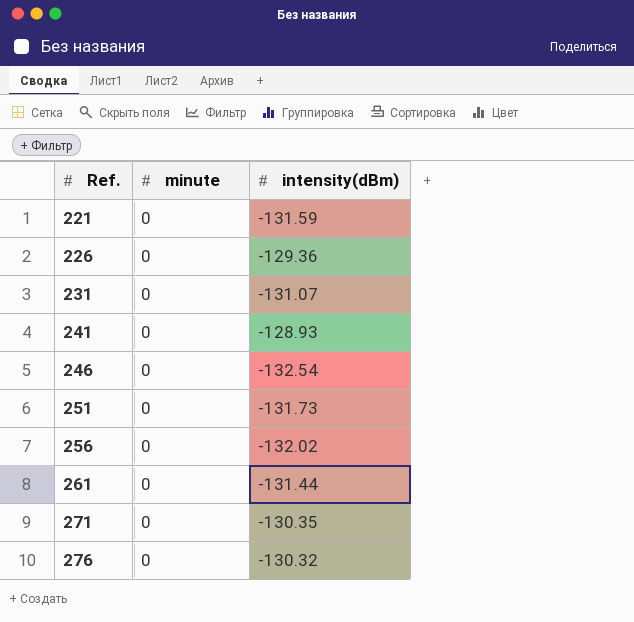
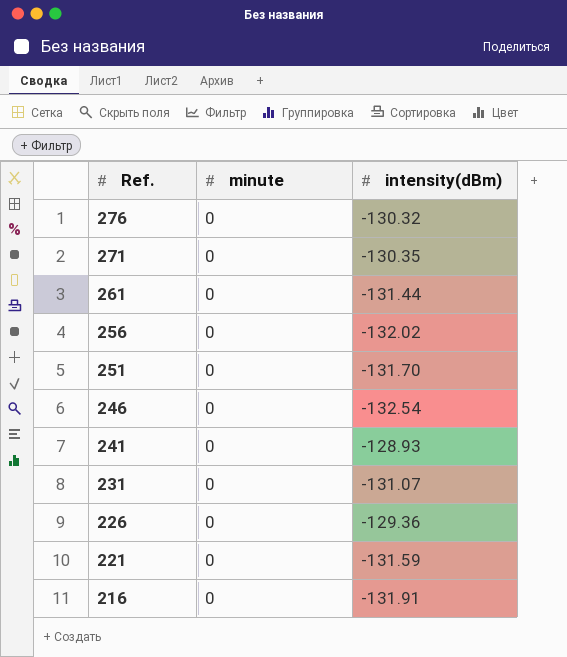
row order: Ref. ascending -> Ref. descending
251 | intensity(dBm): -131.73 -> -131.70
row 216: none -> 0 | -131.91

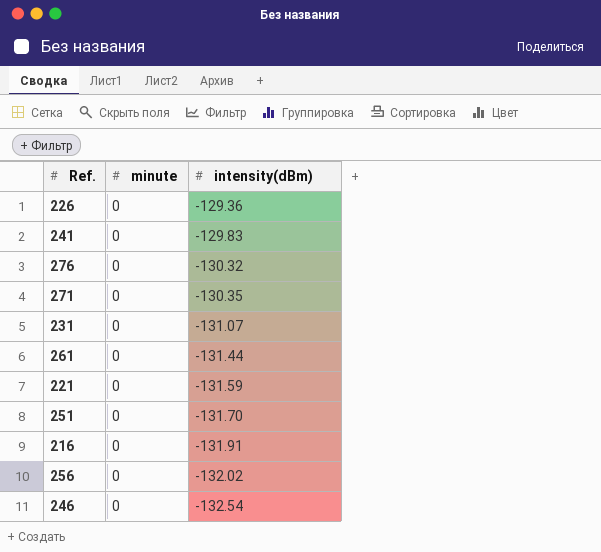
row order: Ref. descending -> intensity(dBm) descending
241 | intensity(dBm): -128.93 -> -129.83

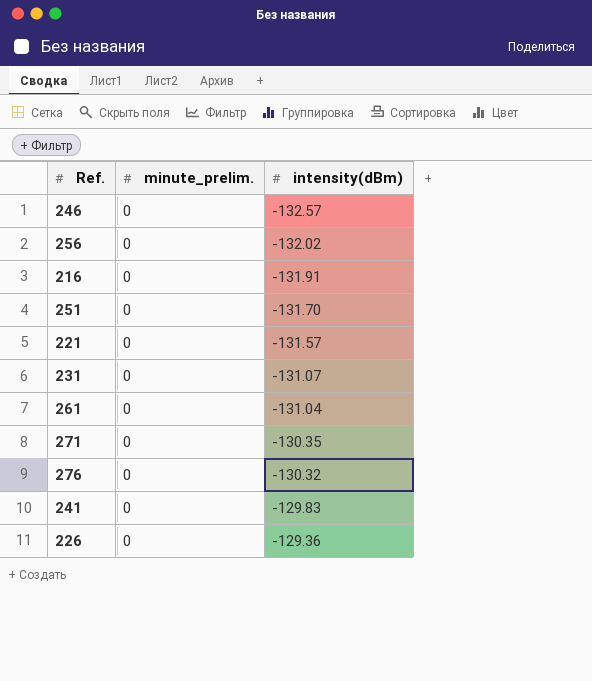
row order: intensity(dBm) descending -> intensity(dBm) ascending
column name: minute -> minute_prelim.
246 | intensity(dBm): -132.54 -> -132.57
221 | intensity(dBm): -131.59 -> -131.57
261 | intensity(dBm): -131.44 -> -131.04

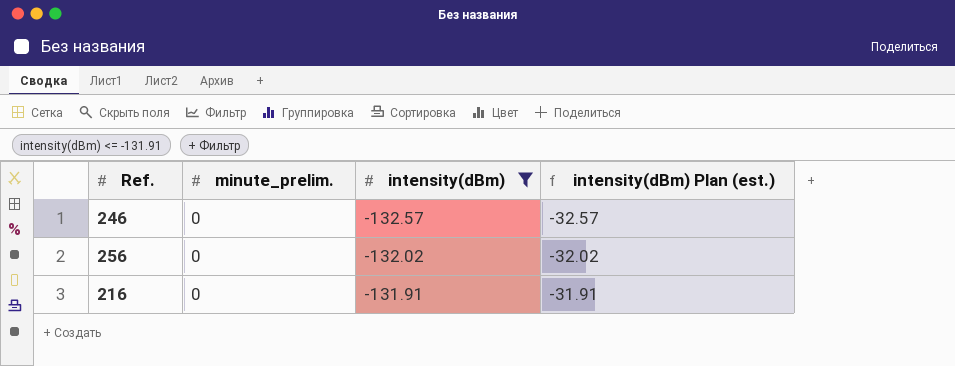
filter: none -> intensity(dBm) <= -131.91
column intensity(dBm) Plan (est.) | formula: none -> [intensity(dBm)] + 100

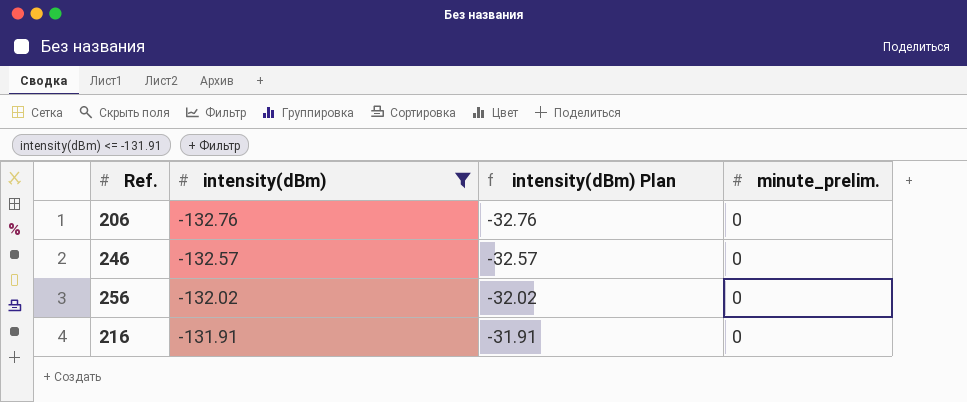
column name: intensity(dBm) Plan (est.) -> intensity(dBm) Plan
column minute_prelim. | position: 2 -> 4
row 206: none -> -132.76 | -32.76 | 0

